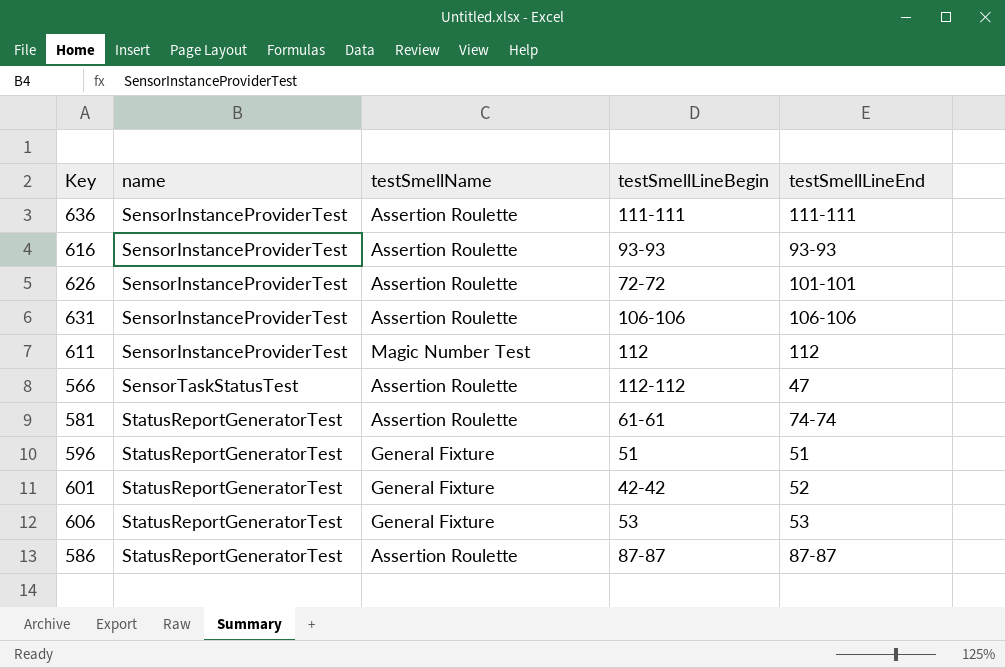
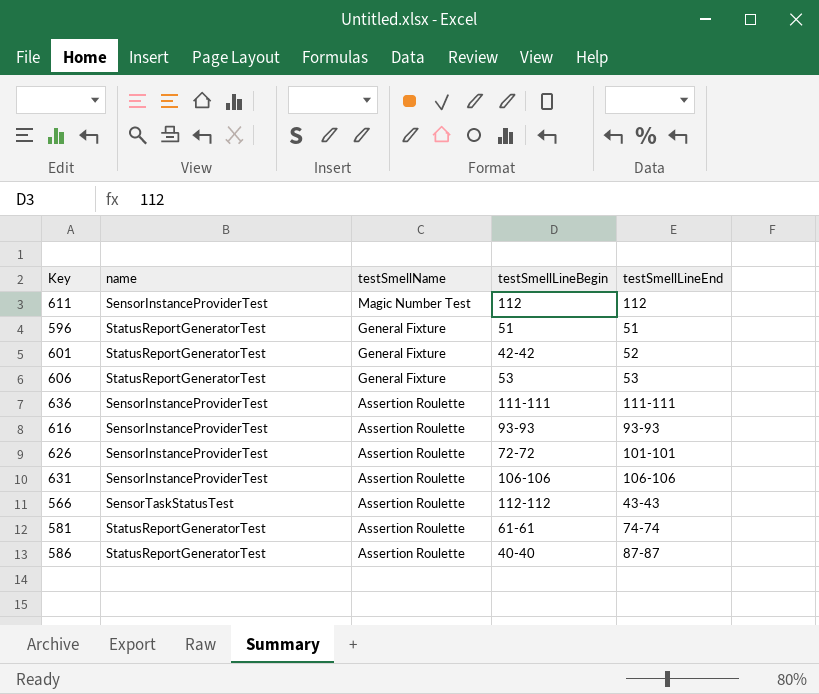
row order: name ascending -> testSmellName descending
566 | testSmellLineEnd: 47 -> 43-43
586 | testSmellLineBegin: 87-87 -> 40-40

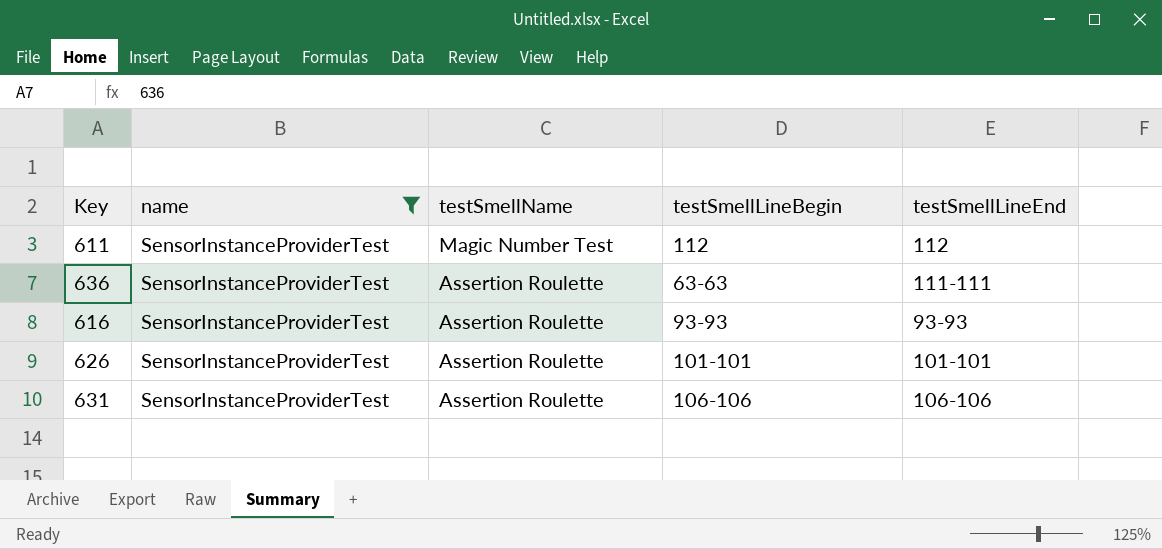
filter: none -> name = SensorInstanceProviderTest
636 | testSmellLineBegin: 111-111 -> 63-63
626 | testSmellLineBegin: 72-72 -> 101-101

